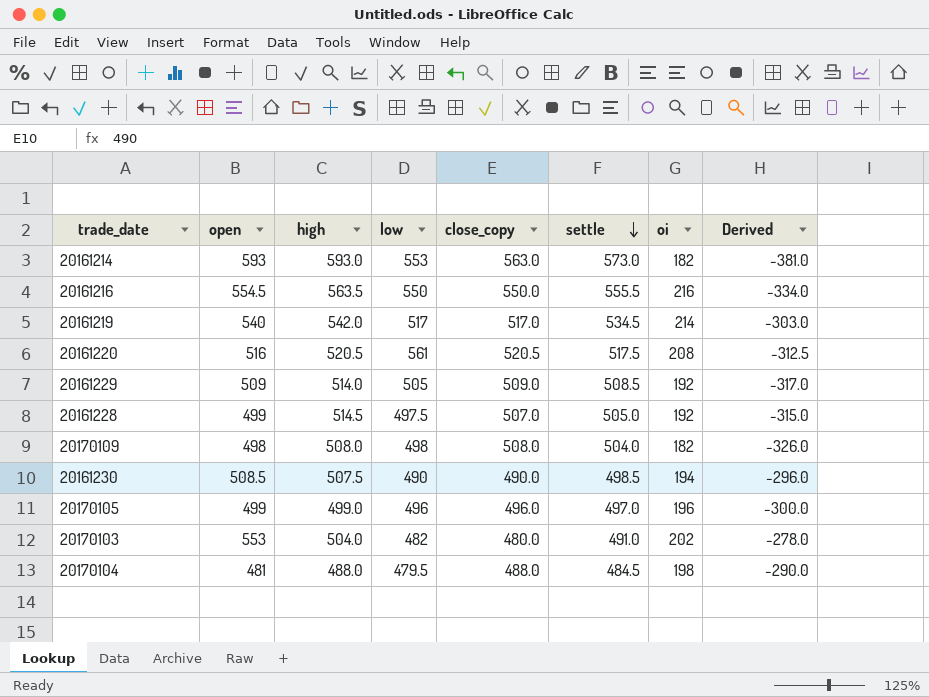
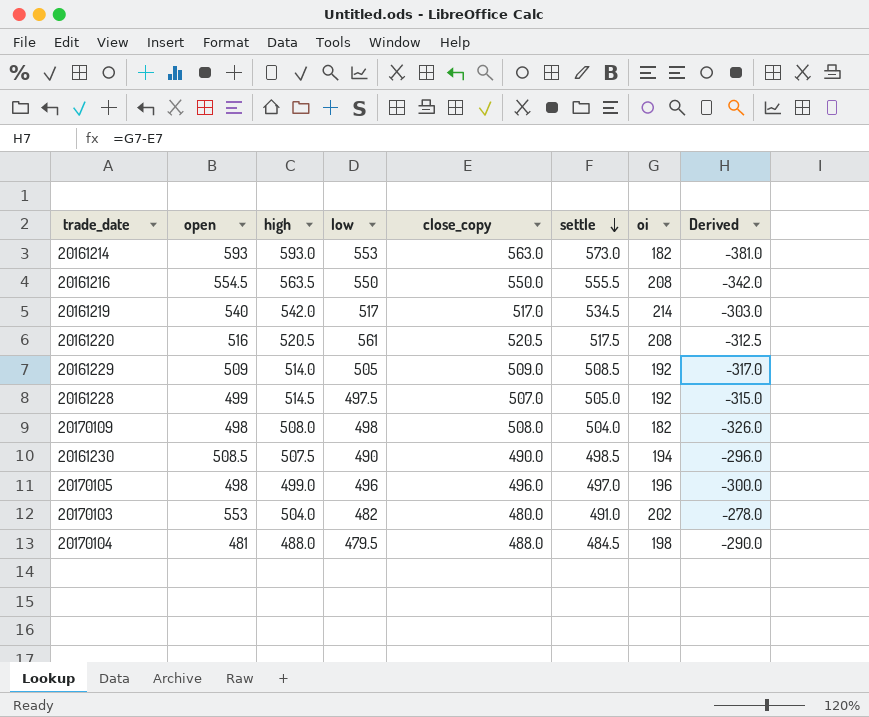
20161216 | oi: 216 -> 208
20161216 | Derived: -334.0 -> -342.0
20170105 | open: 499 -> 498

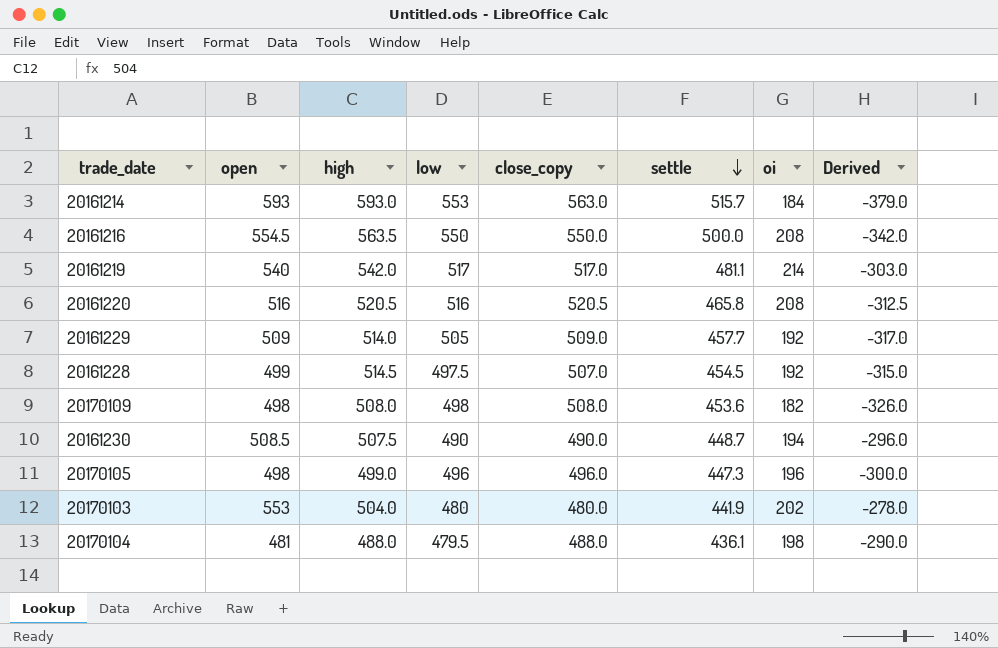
20161214 | settle: 573.0 -> 515.7
20161214 | oi: 182 -> 184
20161214 | Derived: -381.0 -> -379.0
20161216 | settle: 555.5 -> 500.0
20161219 | settle: 534.5 -> 481.1
20161220 | low: 561 -> 516
20161220 | settle: 517.5 -> 465.8
20161229 | settle: 508.5 -> 457.7
20161228 | settle: 505.0 -> 454.5
20170109 | settle: 504.0 -> 453.6
20161230 | settle: 498.5 -> 448.7
20170105 | settle: 497.0 -> 447.3
20170103 | low: 482 -> 480
20170103 | settle: 491.0 -> 441.9
20170104 | settle: 484.5 -> 436.1

